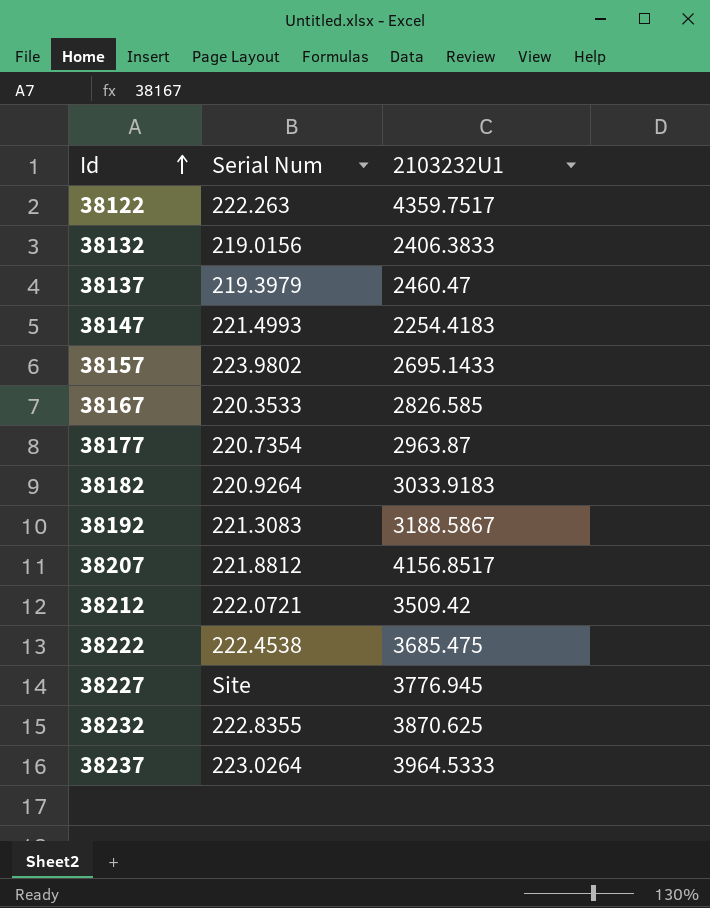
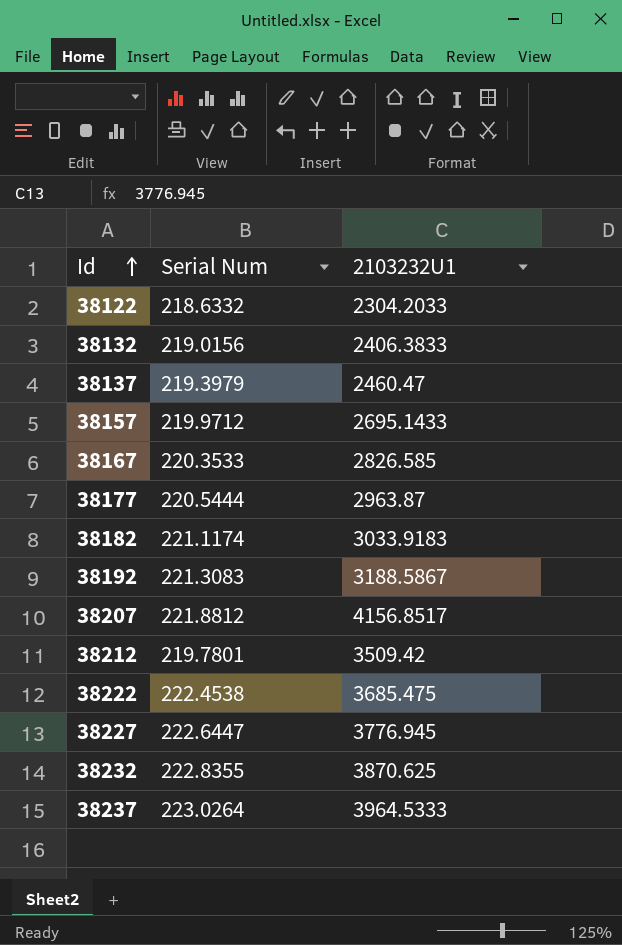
row 38147: 221.4993 | 2254.4183 -> none
38122 | Serial Num: 222.263 -> 218.6332
38122 | 2103232U1: 4359.7517 -> 2304.2033
38157 | Serial Num: 223.9802 -> 219.9712
38177 | Serial Num: 220.7354 -> 220.5444
38182 | Serial Num: 220.9264 -> 221.1174
38212 | Serial Num: 222.0721 -> 219.7801
38227 | Serial Num: Site -> 222.6447

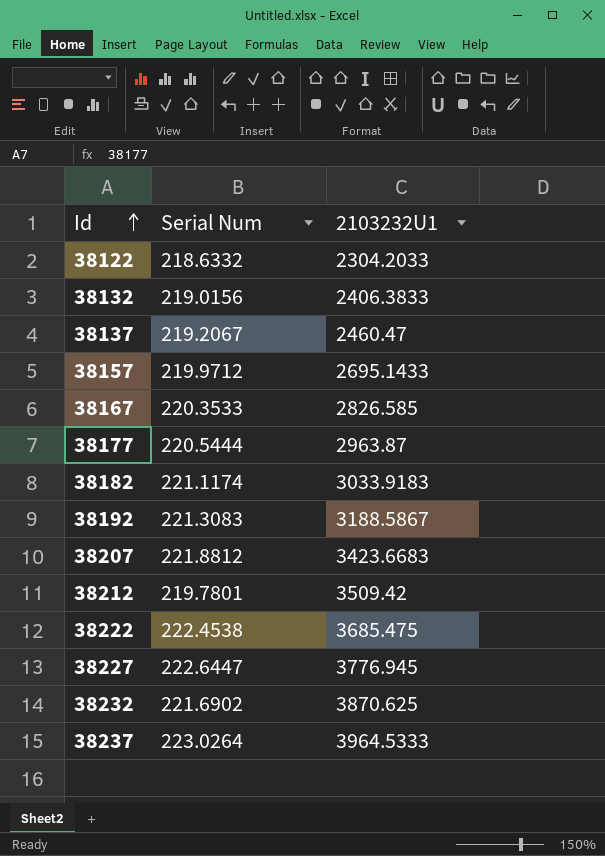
38137 | Serial Num: 219.3979 -> 219.2067
38207 | 2103232U1: 4156.8517 -> 3423.6683
38232 | Serial Num: 222.8355 -> 221.6902

